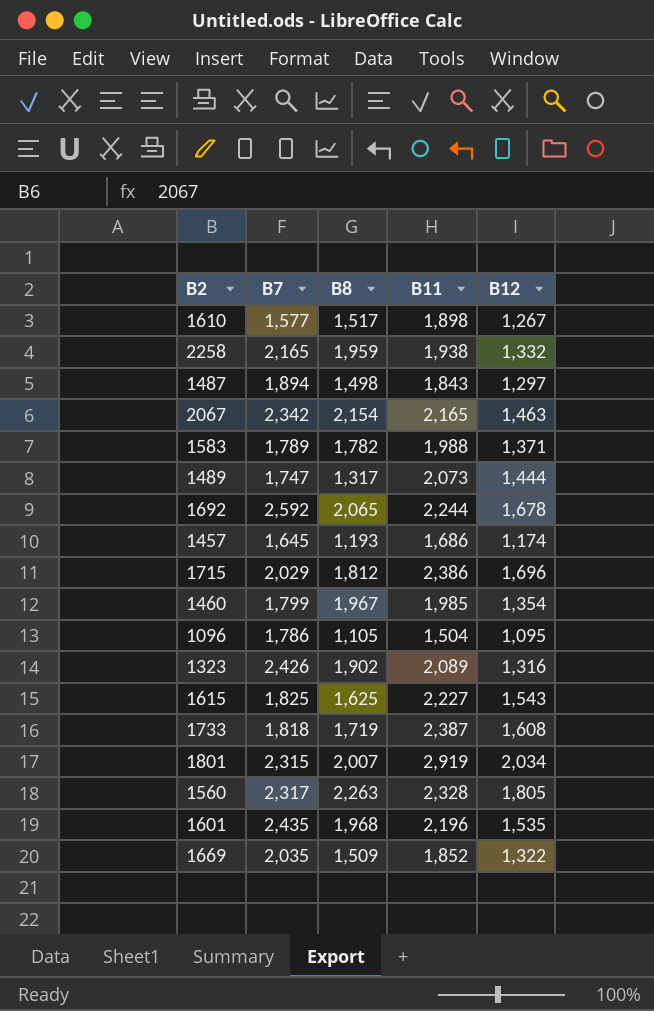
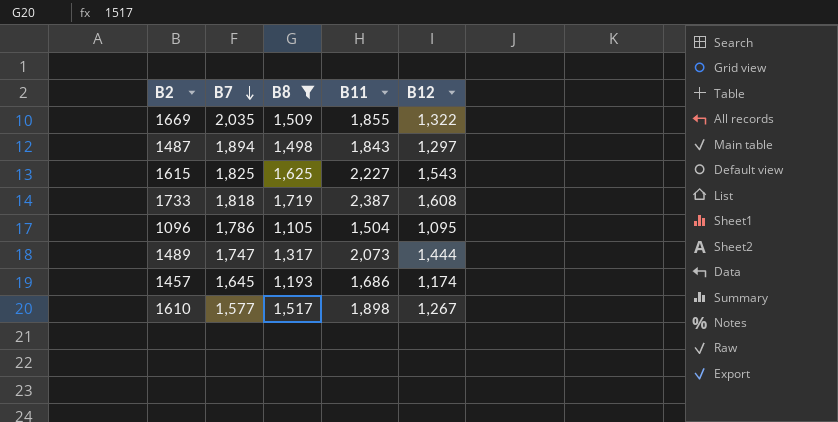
filter: none -> B8 <= 1,719
row order: none -> B7 descending
1669 | B11: 1,852 -> 1,855

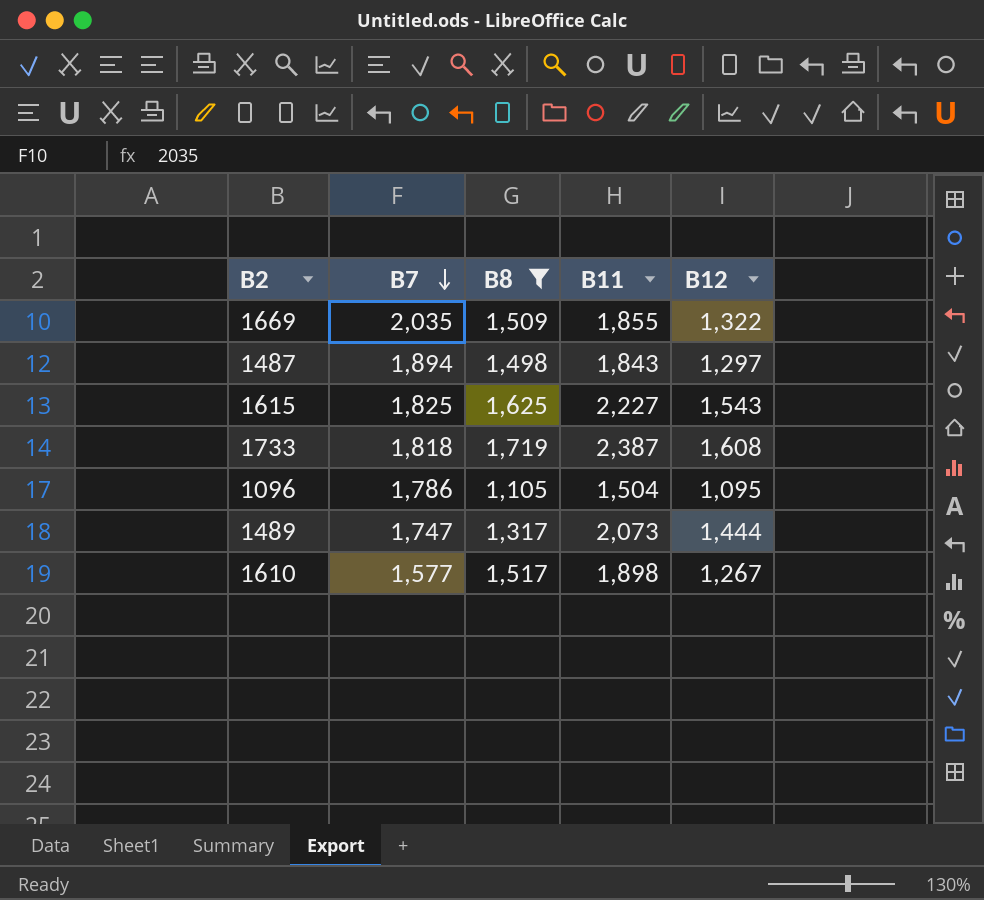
row 1457: 1,645 | 1,193 | 1,686 | 1,174 -> none

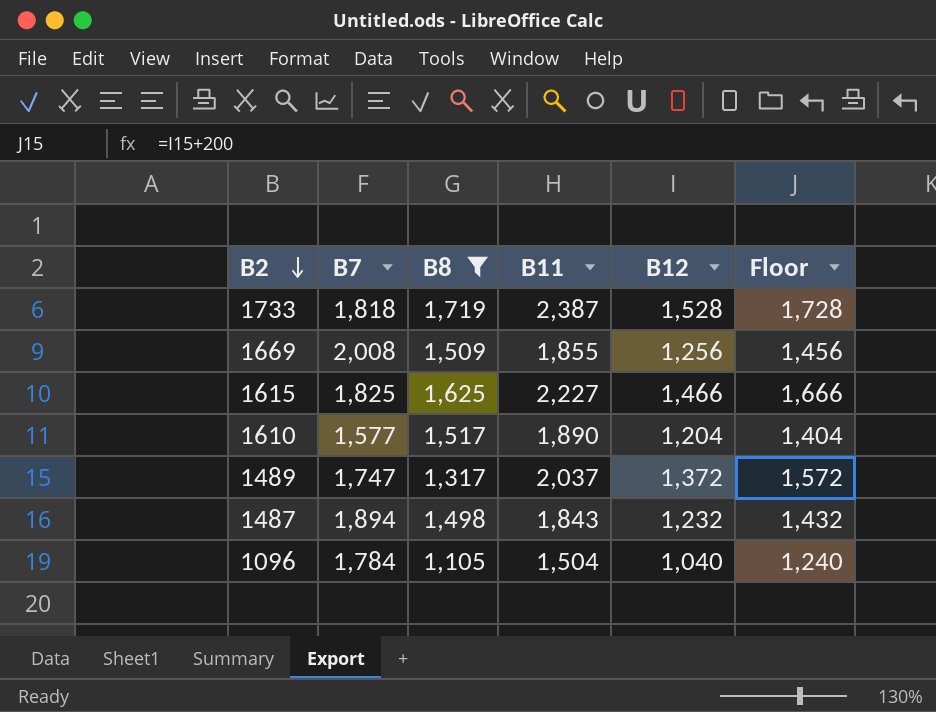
row order: B7 descending -> B2 descending
column Floor | formula: none -> [B12] + 200
1733 | B12: 1,608 -> 1,528
1669 | B7: 2,035 -> 2,008
1669 | B12: 1,322 -> 1,256
1615 | B12: 1,543 -> 1,466
1610 | B11: 1,898 -> 1,890
1610 | B12: 1,267 -> 1,204
1489 | B11: 2,073 -> 2,037
1489 | B12: 1,444 -> 1,372
1487 | B12: 1,297 -> 1,232
1096 | B7: 1,786 -> 1,784
1096 | B12: 1,095 -> 1,040

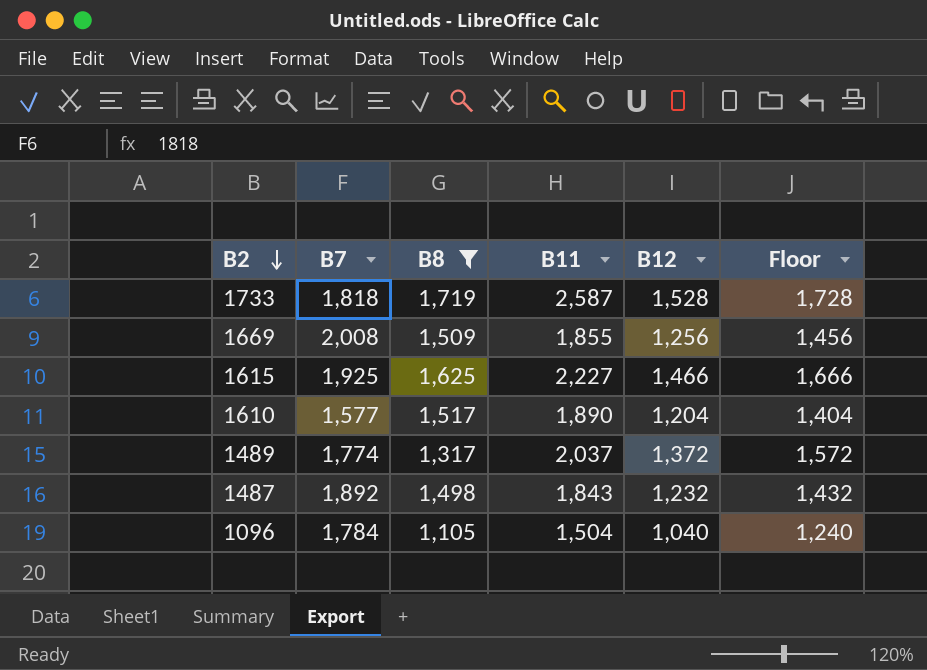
1733 | B11: 2,387 -> 2,587
1615 | B7: 1,825 -> 1,925
1489 | B7: 1,747 -> 1,774
1487 | B7: 1,894 -> 1,892

